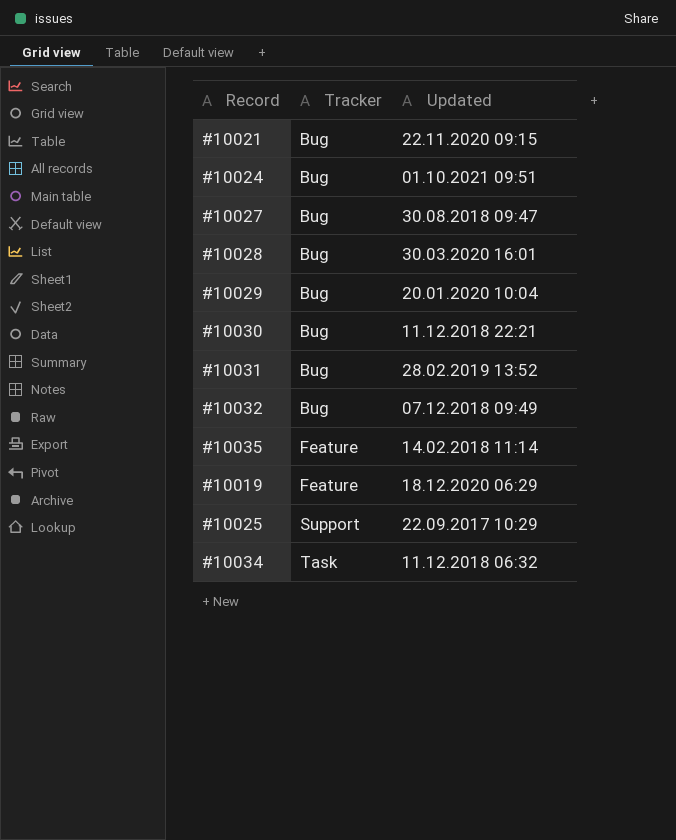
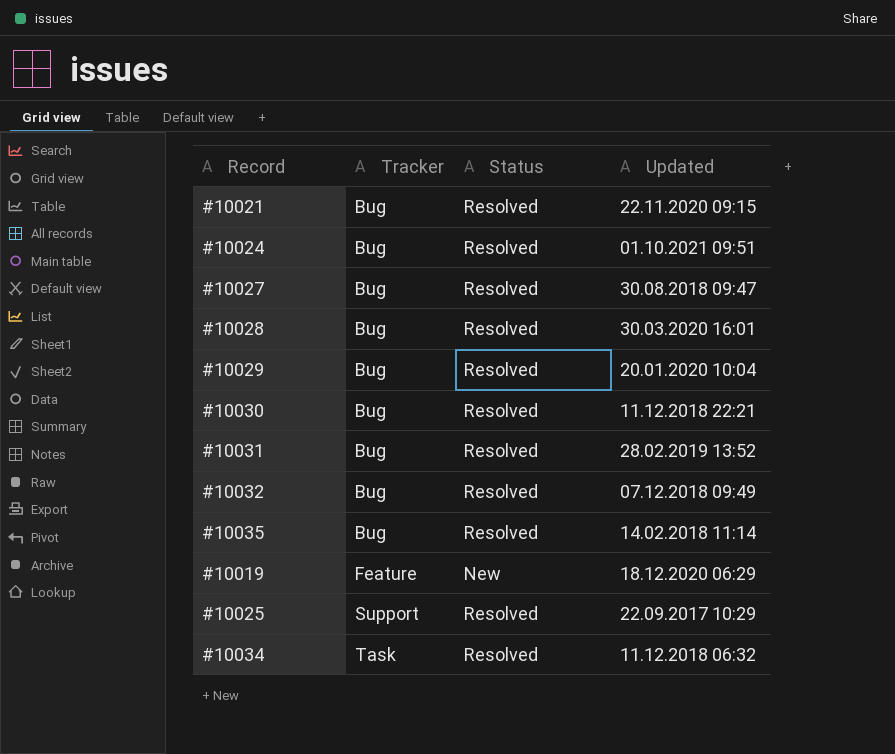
column Status | position: none -> 3
#10035 | Tracker: Feature -> Bug

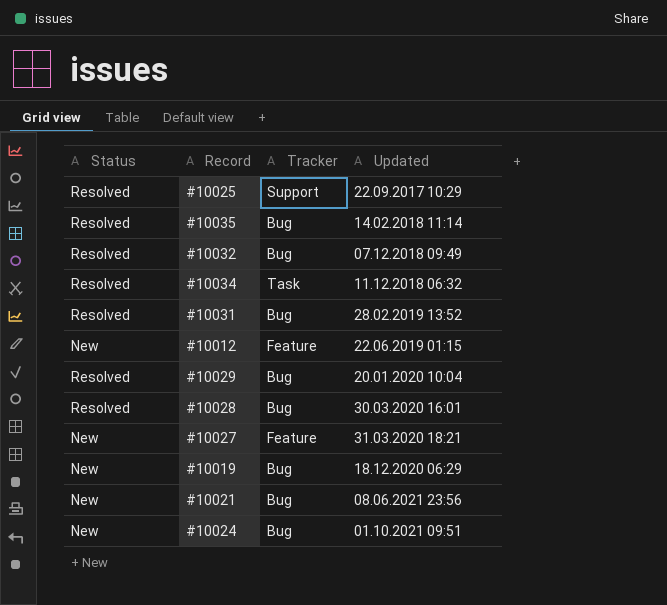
row order: Tracker ascending -> Updated ascending
column Status | position: 3 -> 1
row #10030: Bug | Resolved | 11.12.2018 22:21 -> none
row #10012: none -> New | Feature | 22.06.2019 01:15
#10027 | Status: Resolved -> New
#10027 | Tracker: Bug -> Feature
#10027 | Updated: 30.08.2018 09:47 -> 31.03.2020 18:21
#10019 | Tracker: Feature -> Bug
#10021 | Status: Resolved -> New
#10021 | Updated: 22.11.2020 09:15 -> 08.06.2021 23:56
#10024 | Status: Resolved -> New

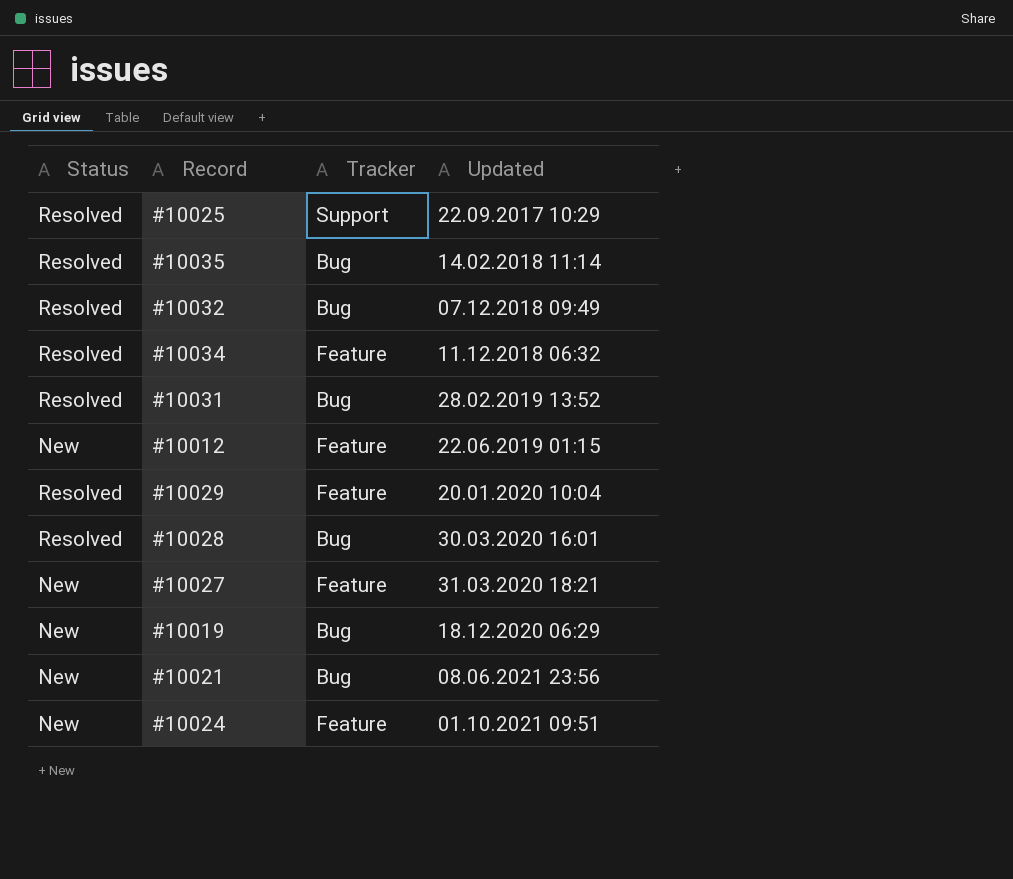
#10034 | Tracker: Task -> Feature
#10029 | Tracker: Bug -> Feature
#10024 | Tracker: Bug -> Feature

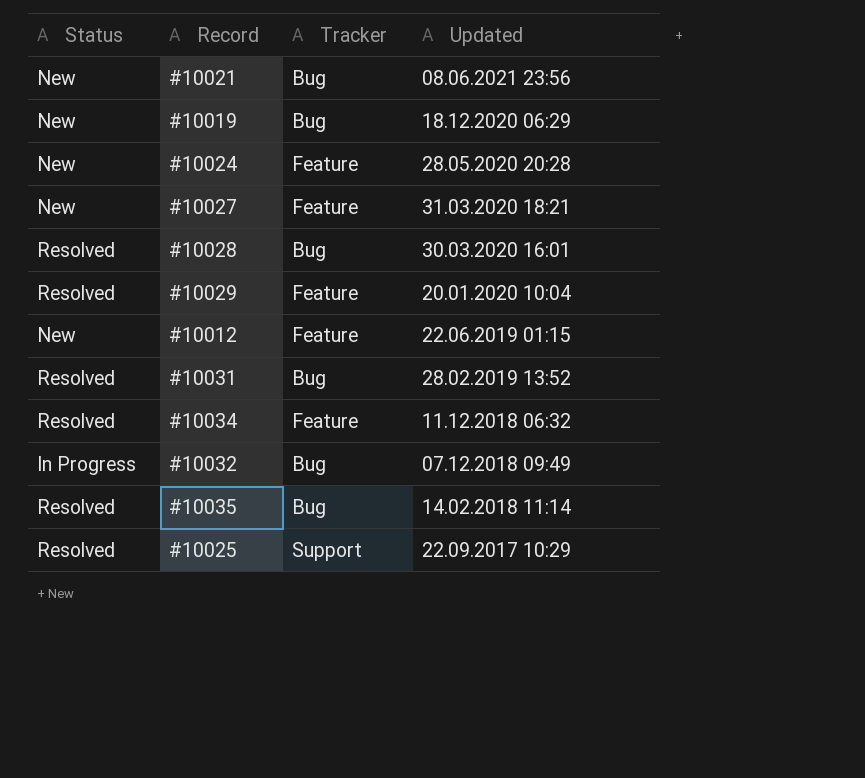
row order: Updated ascending -> Updated descending
#10024 | Updated: 01.10.2021 09:51 -> 28.05.2020 20:28
#10032 | Status: Resolved -> In Progress

